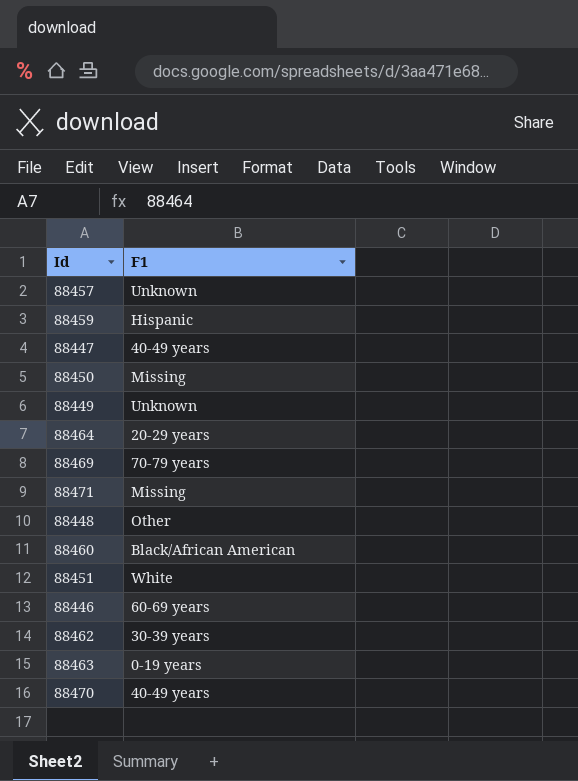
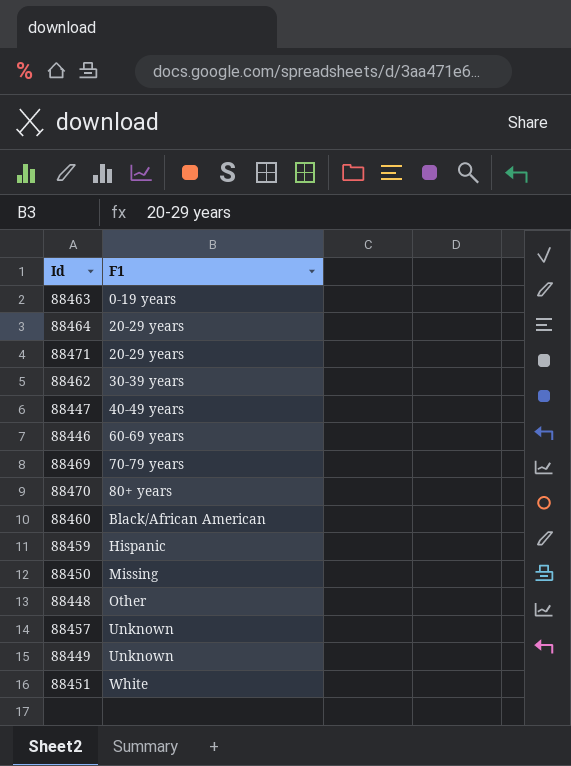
row order: none -> F1 ascending
88471 | F1: Missing -> 20-29 years
88470 | F1: 40-49 years -> 80+ years

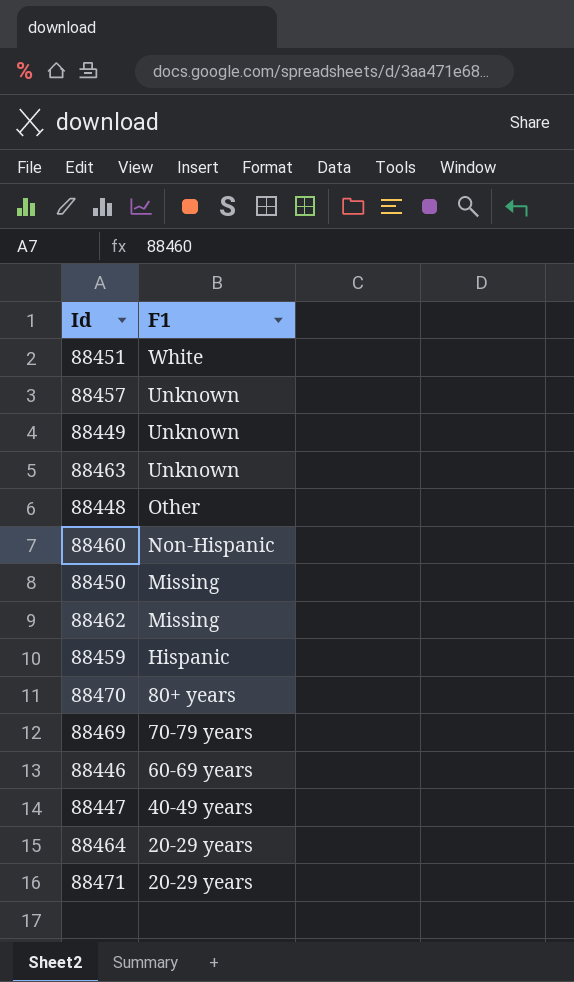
row order: F1 ascending -> F1 descending
88463 | F1: 0-19 years -> Unknown
88460 | F1: Black/African American -> Non-Hispanic
88462 | F1: 30-39 years -> Missing

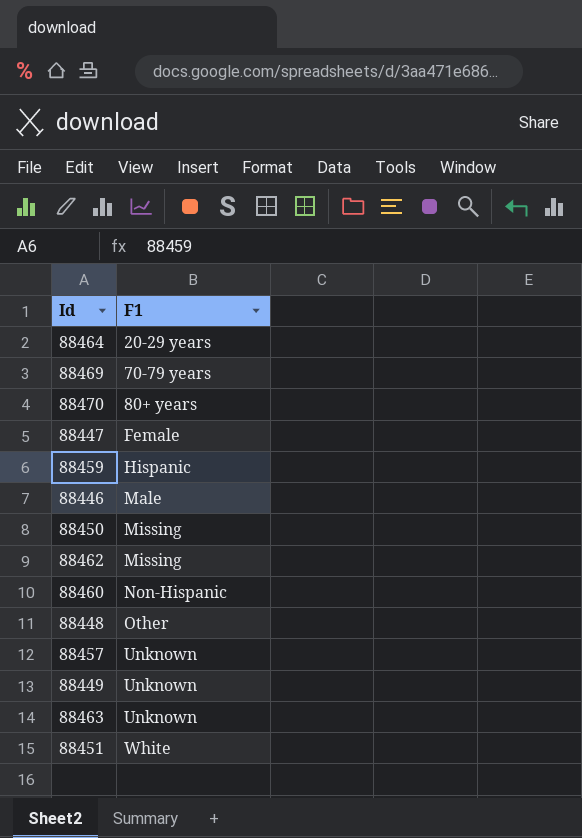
row order: F1 descending -> F1 ascending
row 88471: 20-29 years -> none
88447 | F1: 40-49 years -> Female
88446 | F1: 60-69 years -> Male

